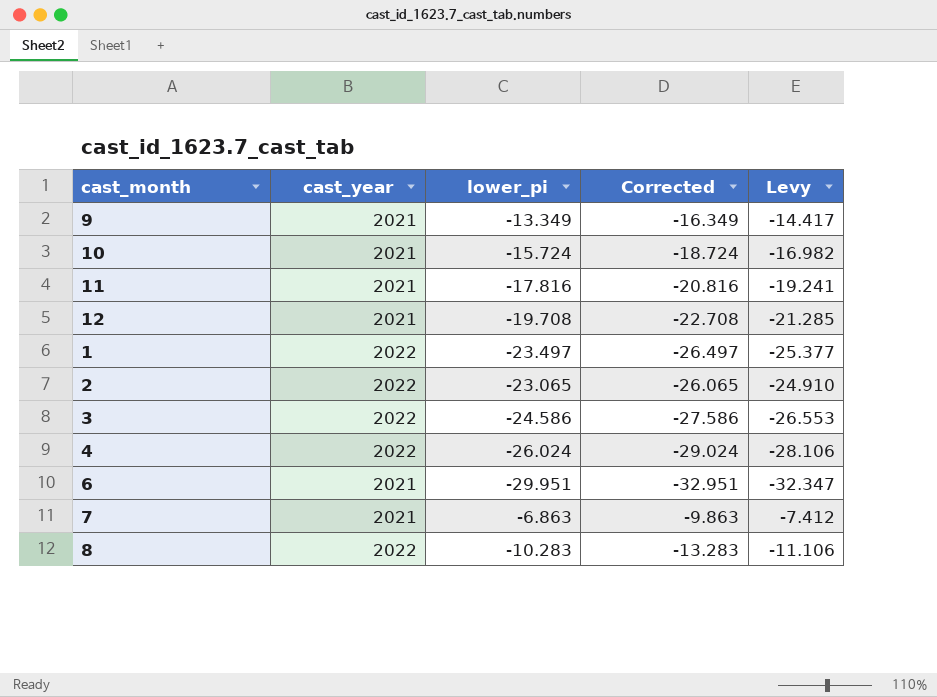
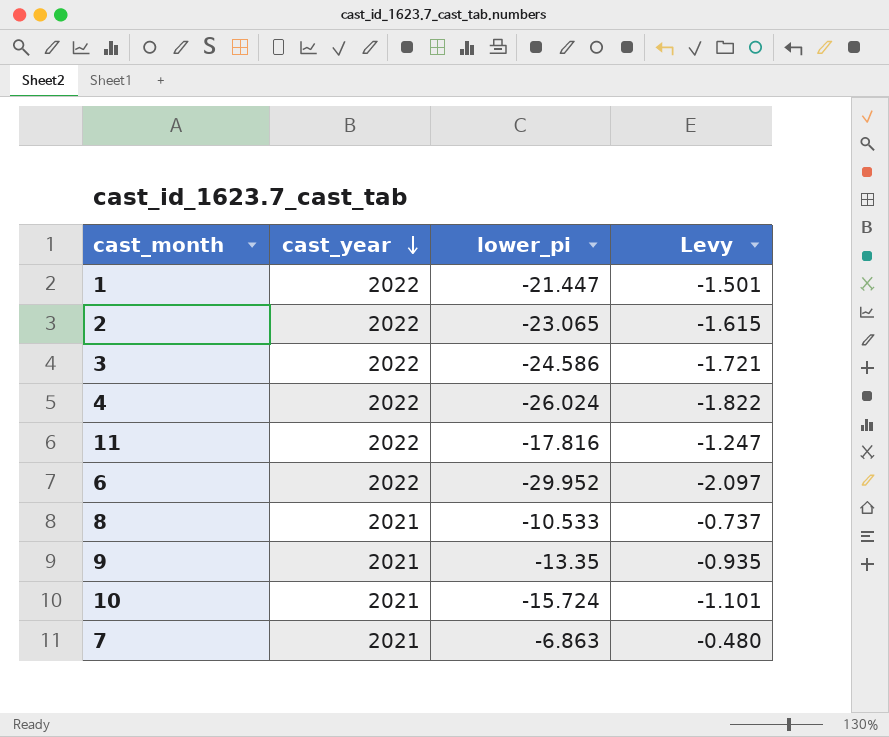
row order: none -> cast_year descending
column Corrected | formula: [lower_pi] - 3 -> none
column Levy | formula: [lower_pi] * 1.08 -> [lower_pi] * 0.07
row 12: 2021 | -19.708 | -22.708 | -21.285 -> none
1 | lower_pi: -23.497 -> -21.447
11 | cast_year: 2021 -> 2022
6 | cast_year: 2021 -> 2022
6 | lower_pi: -29.951 -> -29.952
8 | cast_year: 2022 -> 2021
8 | lower_pi: -10.283 -> -10.533
9 | lower_pi: -13.349 -> -13.35

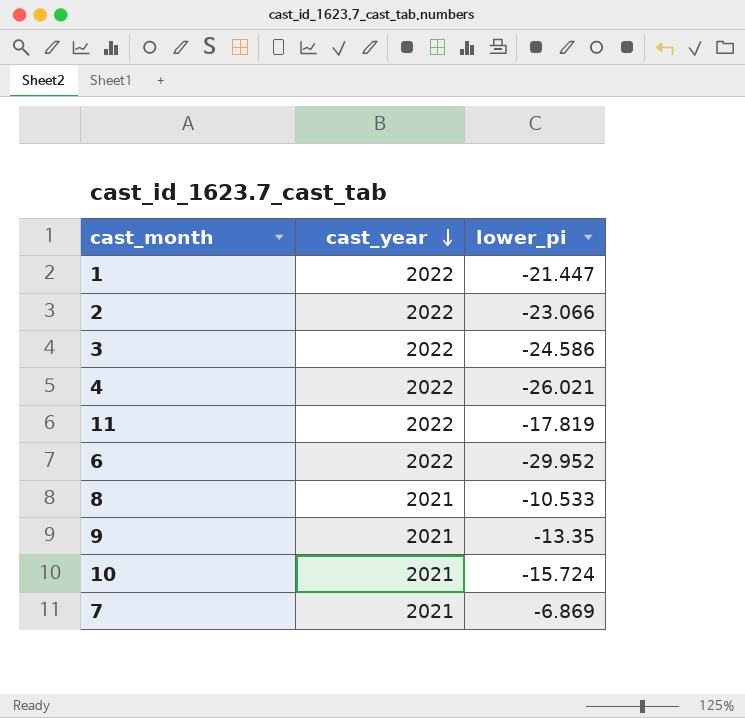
column Levy | formula: [lower_pi] * 0.07 -> none
2 | lower_pi: -23.065 -> -23.066
4 | lower_pi: -26.024 -> -26.021
11 | lower_pi: -17.816 -> -17.819
7 | lower_pi: -6.863 -> -6.869

